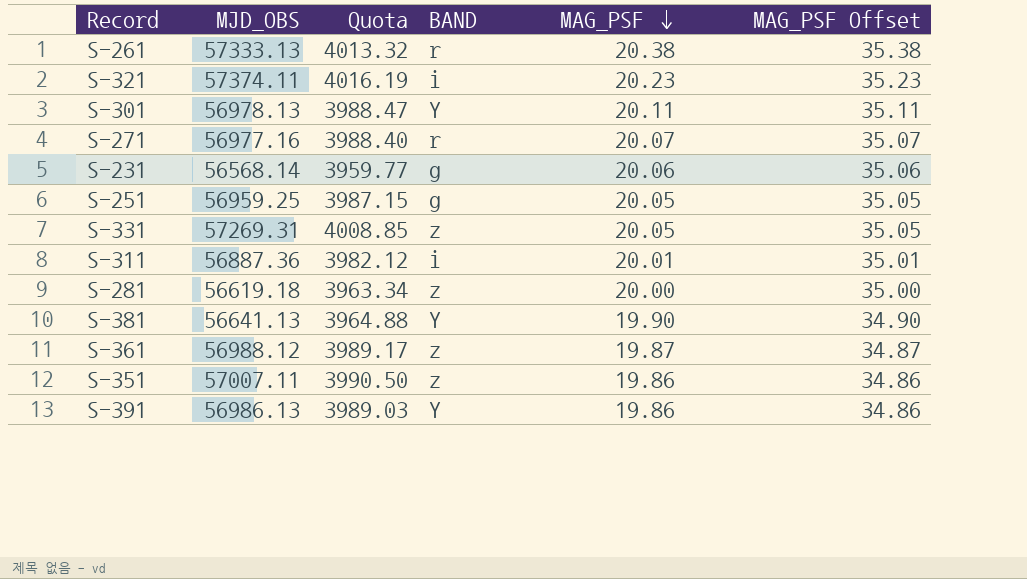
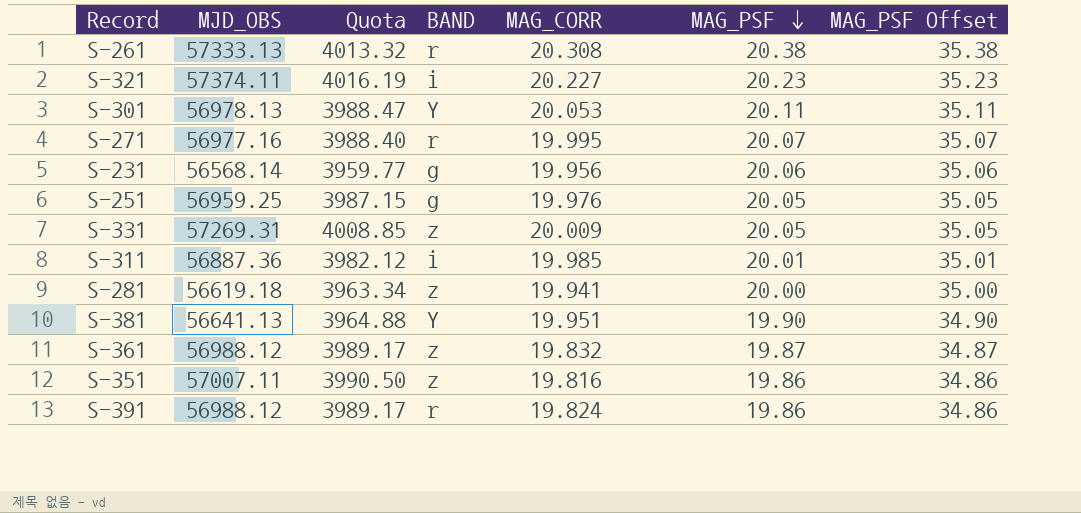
column MAG_CORR | position: none -> 5
S-391 | MJD_OBS: 56986.13 -> 56988.12
S-391 | Quota: 3989.03 -> 3989.17
S-391 | BAND: Y -> r

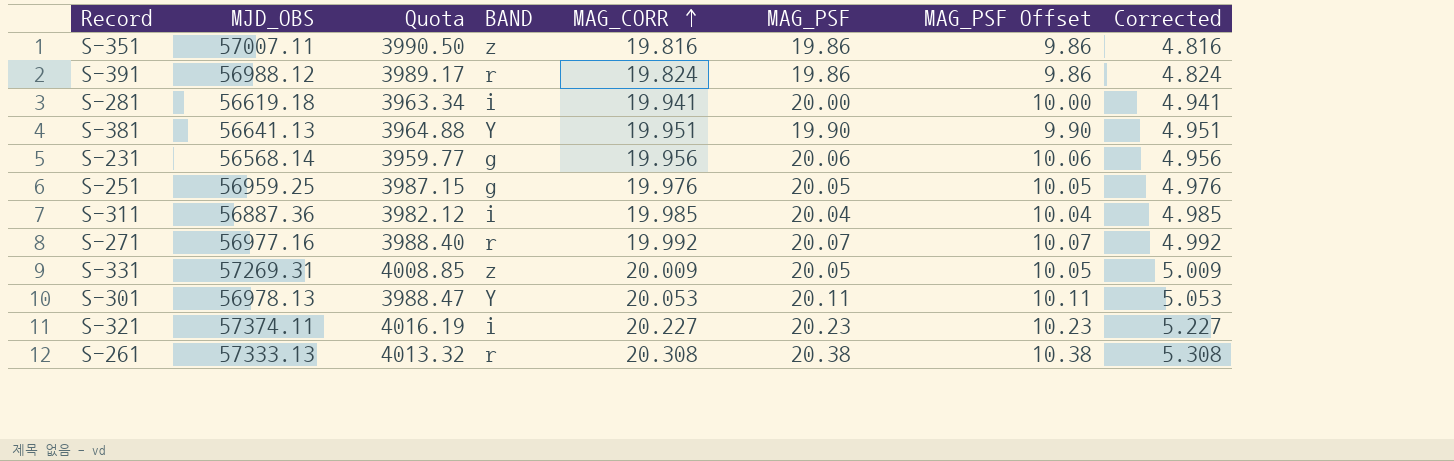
row order: MAG_PSF descending -> MAG_CORR ascending
column MAG_PSF Offset | formula: [MAG_PSF] + 15 -> [MAG_PSF] - 10
column Corrected | formula: none -> [MAG_CORR] - 15
row S-361: 56988.12 | 3989.17 | z | 19.832 | 19.87 | 34.87 -> none
S-281 | BAND: z -> i
S-311 | MAG_PSF: 20.01 -> 20.04
S-271 | MAG_CORR: 19.995 -> 19.992

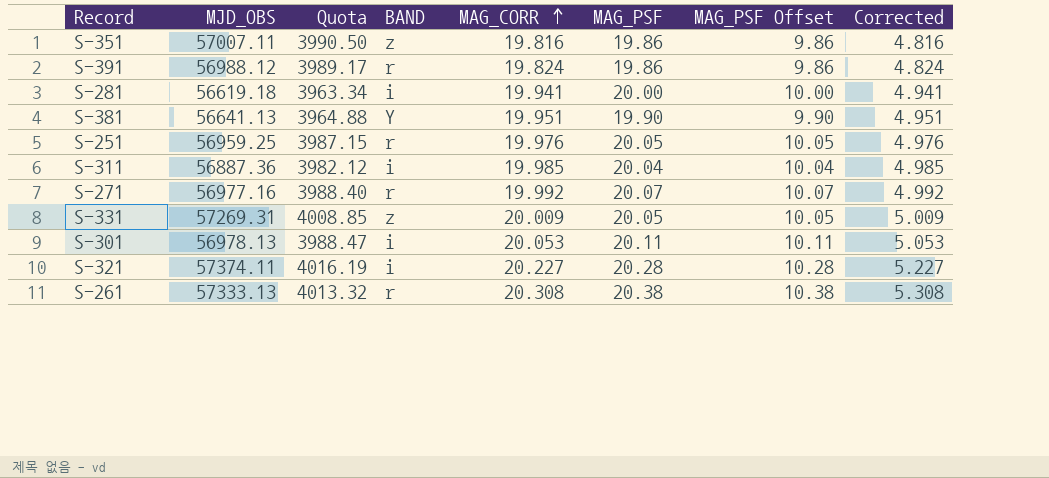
row S-231: 56568.14 | 3959.77 | g | 19.956 | 20.06 | 10.06 | 4.956 -> none
S-251 | BAND: g -> r
S-301 | BAND: Y -> i
S-321 | MAG_PSF: 20.23 -> 20.28
S-321 | MAG_PSF Offset: 10.23 -> 10.28

